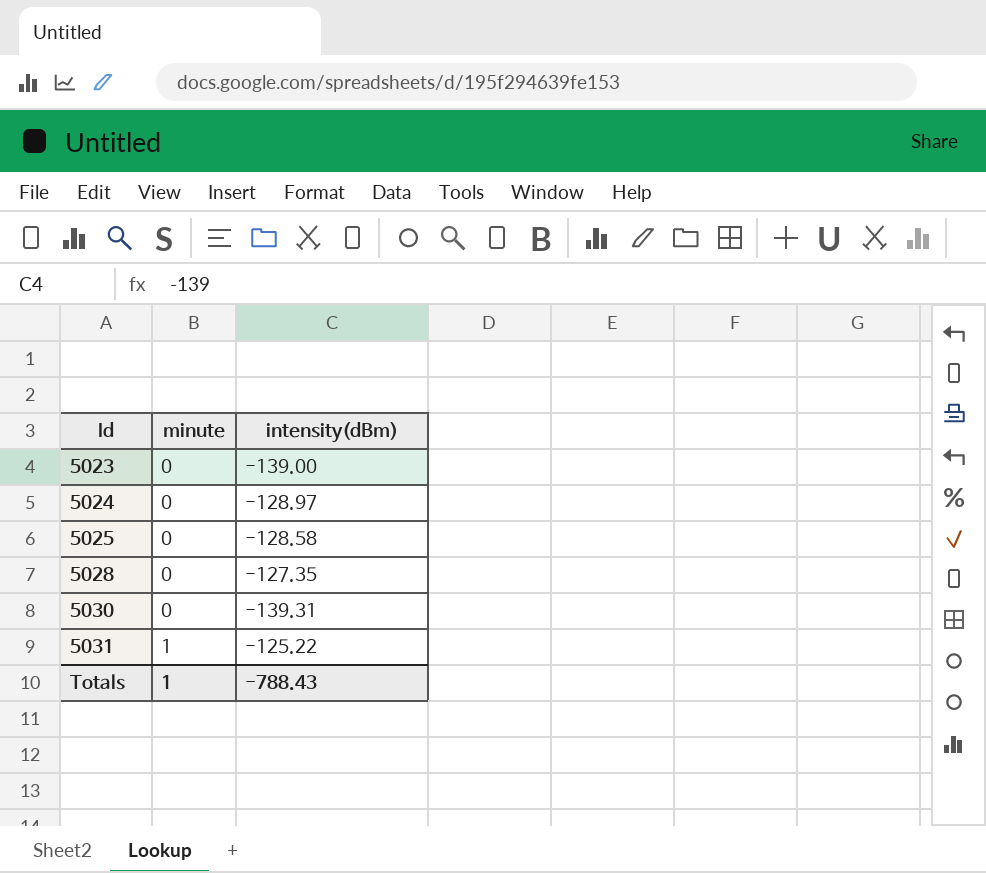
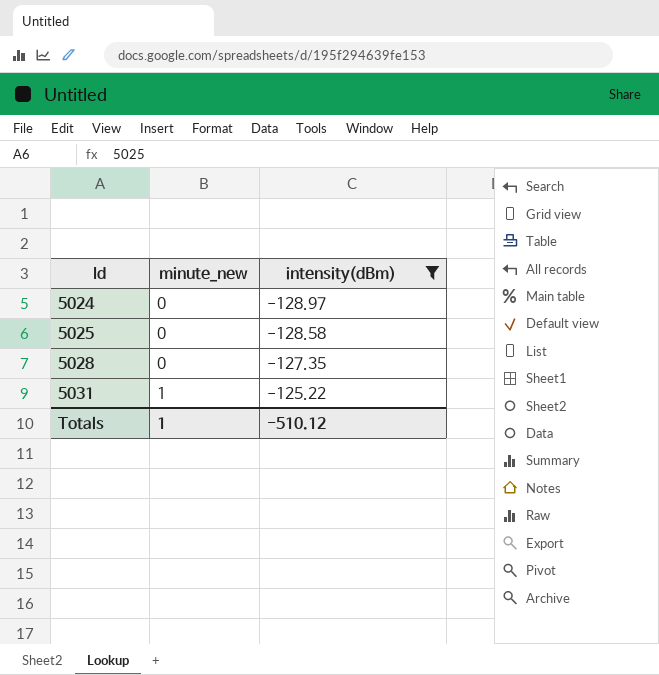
filter: none -> intensity(dBm) >= -128.97
column name: minute -> minute_new
Totals | intensity(dBm): -788.43 -> -510.12

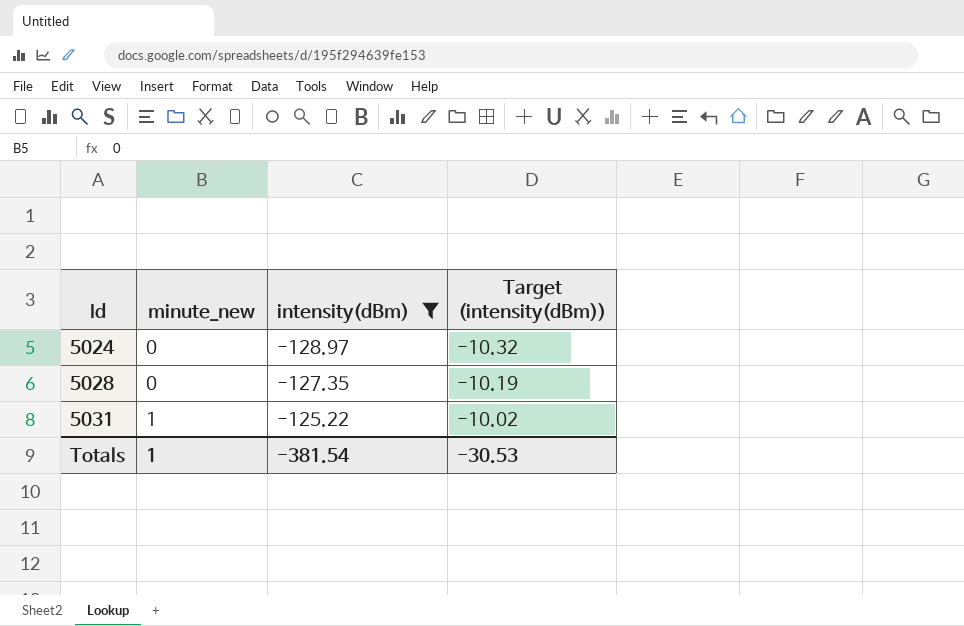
column Target (intensity(dBm)) | formula: none -> [intensity(dBm)] * 0.08
row 5025: 0 | -128.58 -> none
Totals | intensity(dBm): -510.12 -> -381.54

